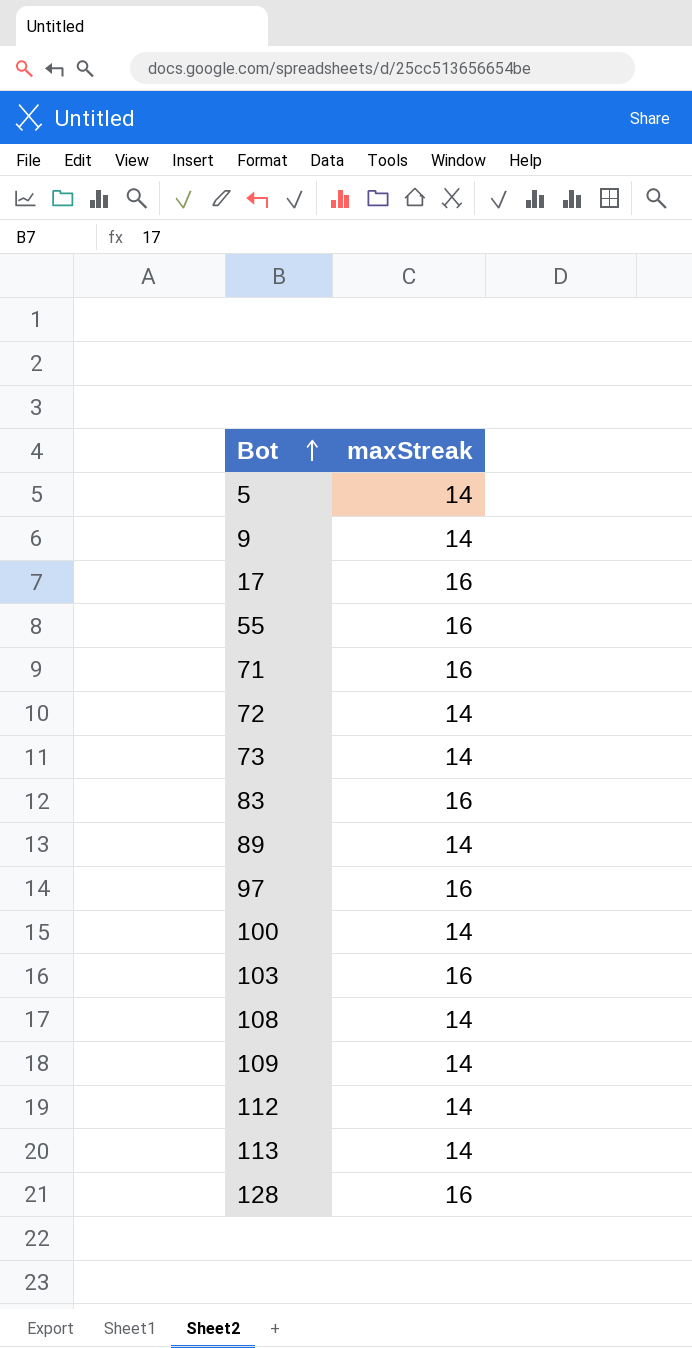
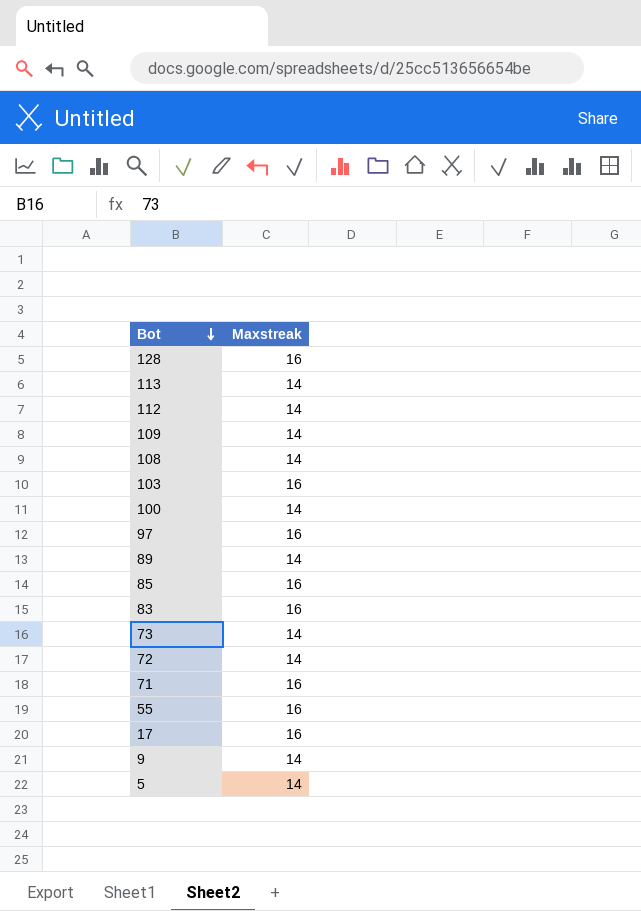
row order: Bot ascending -> Bot descending
column name: maxStreak -> Maxstreak
row 85: none -> 16

